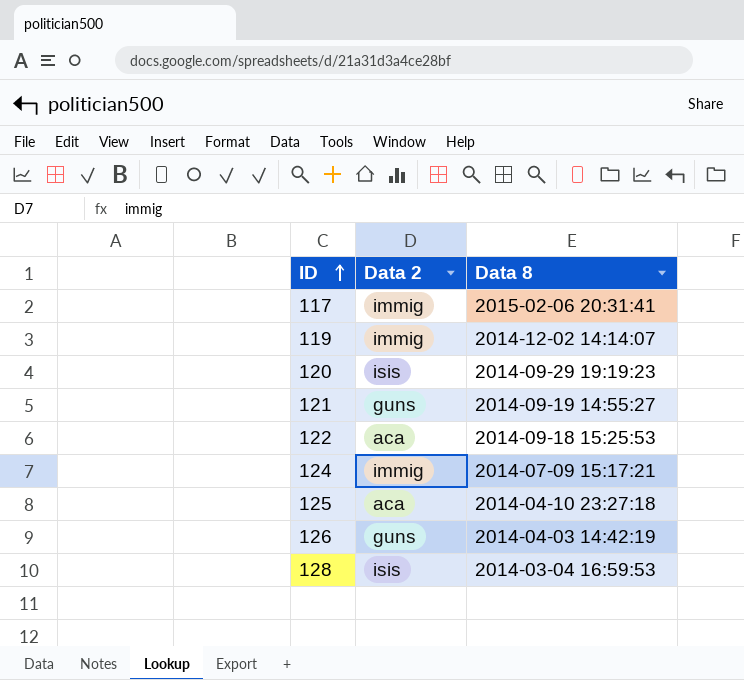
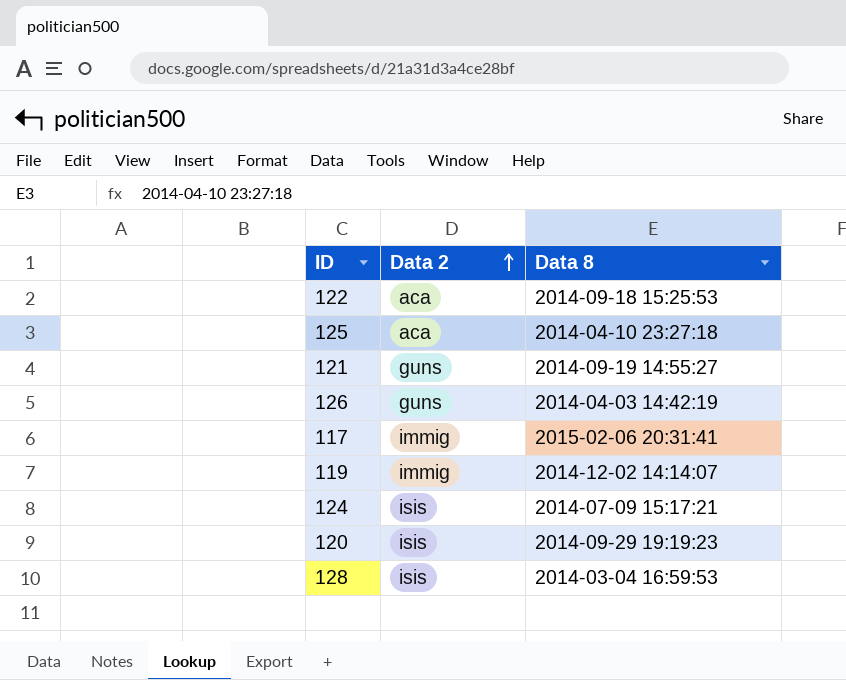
row order: ID ascending -> Data 2 ascending
124 | Data 2: immig -> isis

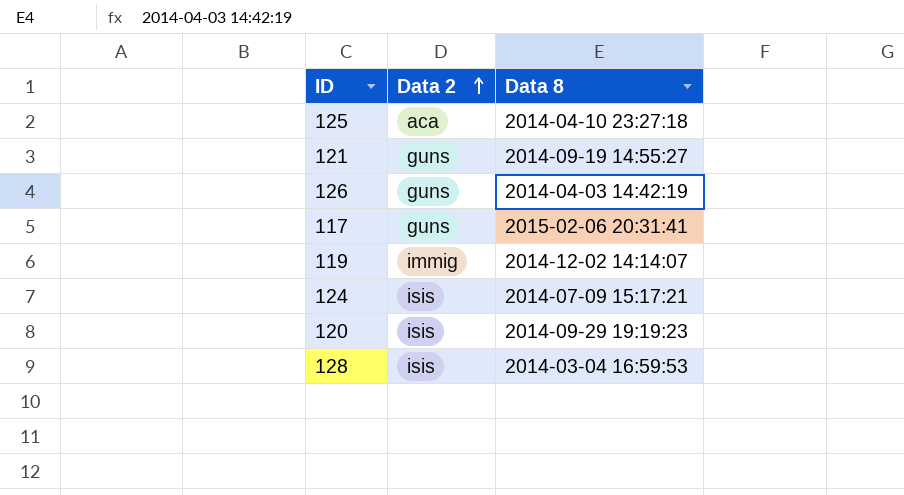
row 122: aca | 2014-09-18 15:25:53 -> none
117 | Data 2: immig -> guns

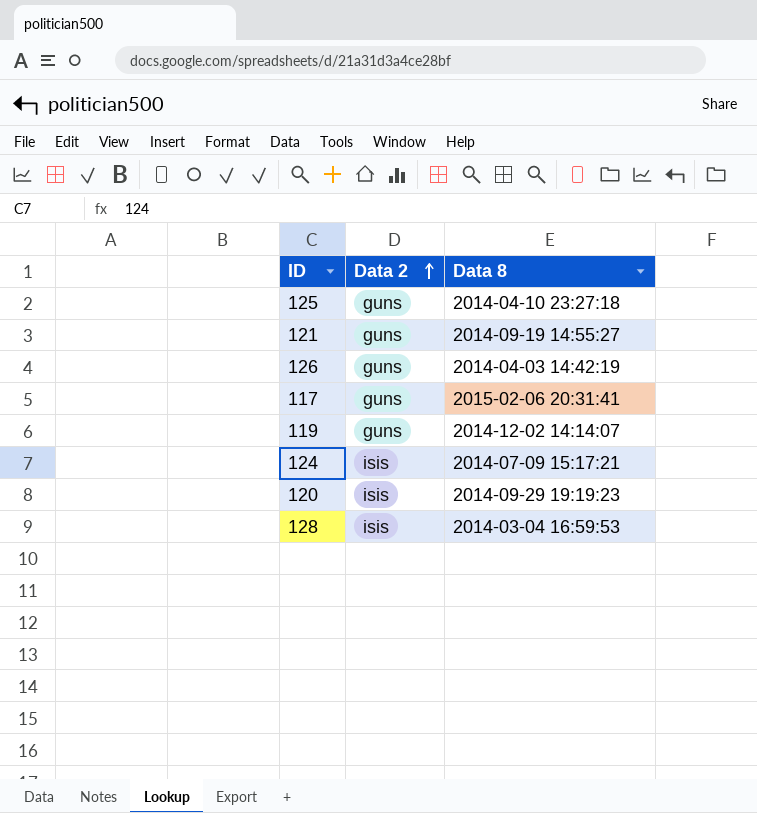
125 | Data 2: aca -> guns
119 | Data 2: immig -> guns

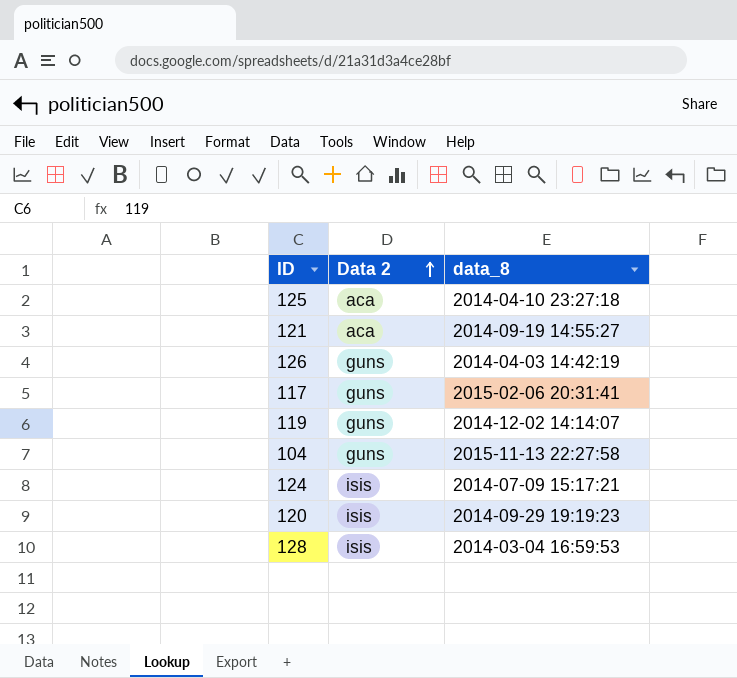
column name: Data 8 -> data_8
125 | Data 2: guns -> aca
121 | Data 2: guns -> aca
row 104: none -> guns | 2015-11-13 22:27:58

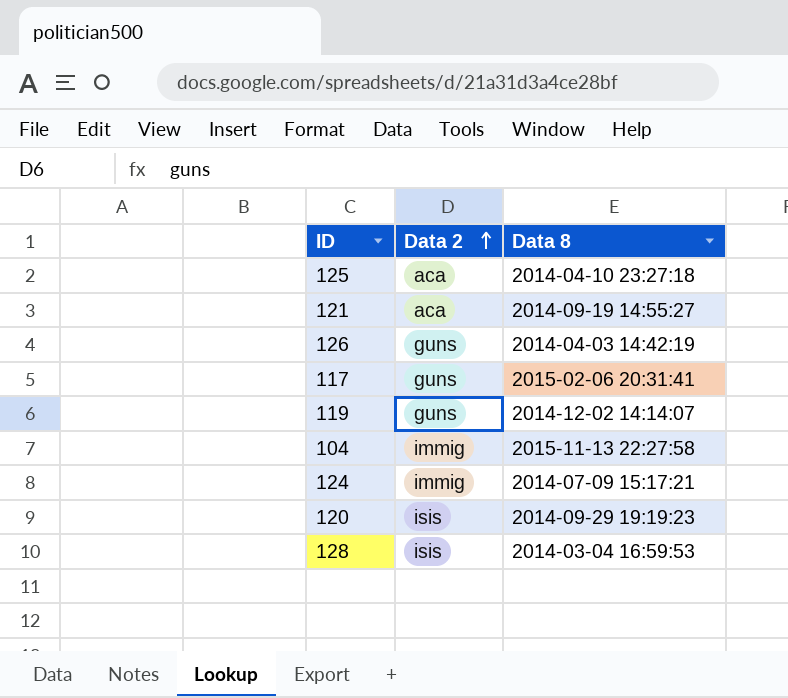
column name: data_8 -> Data 8
104 | Data 2: guns -> immig
124 | Data 2: isis -> immig

